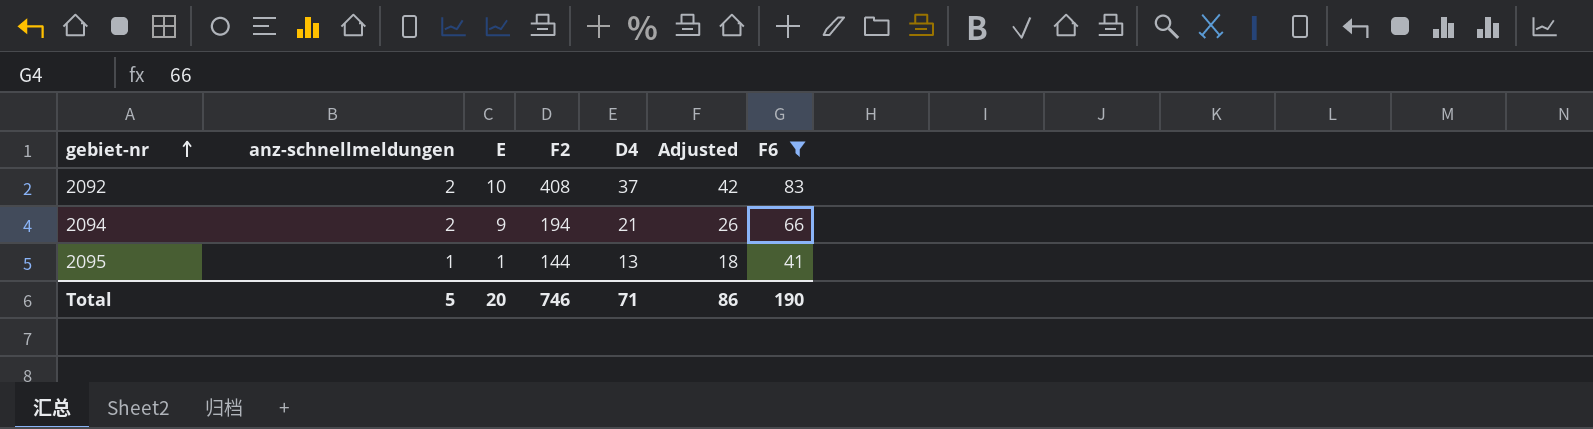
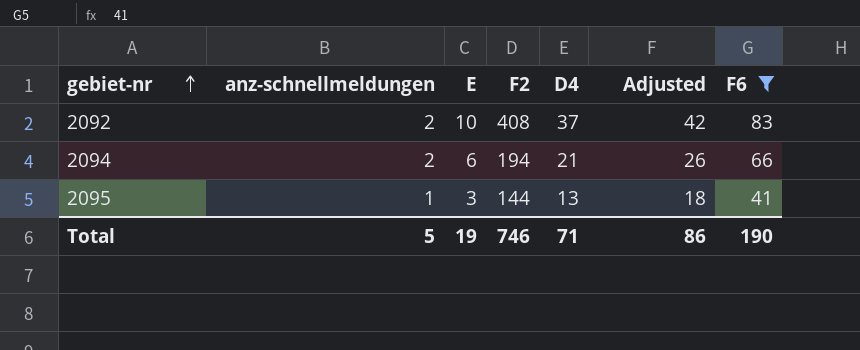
2094 | E: 9 -> 6
2095 | E: 1 -> 3
Total | E: 20 -> 19

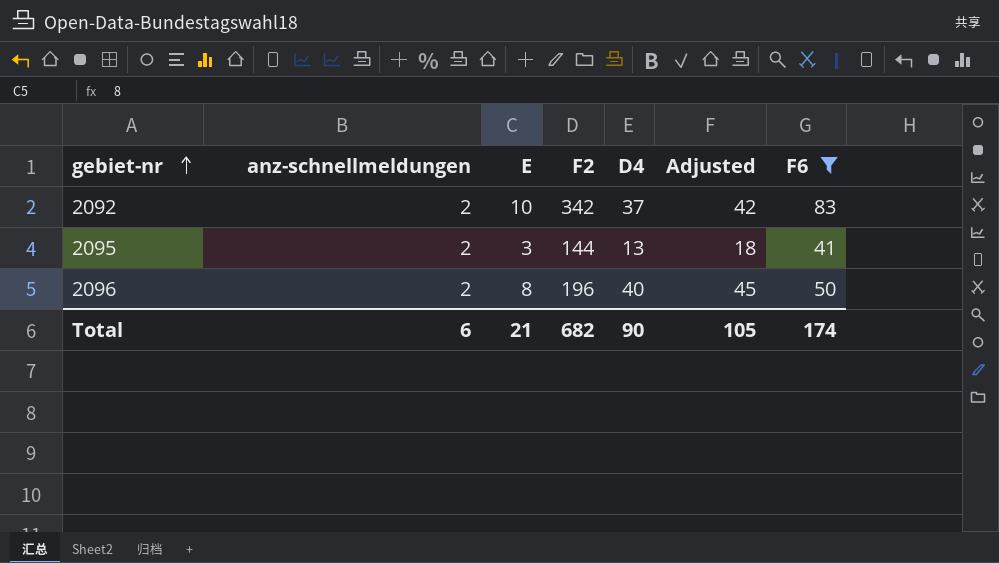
row 2094: 2 | 6 | 194 | 21 | 26 | 66 -> none
2092 | F2: 408 -> 342
2095 | anz-schnellmeldungen: 1 -> 2
row 2096: none -> 2 | 8 | 196 | 40 | 45 | 50
Total | anz-schnellmeldungen: 5 -> 6
Total | E: 19 -> 21
Total | F2: 746 -> 682
Total | D4: 71 -> 90
Total | Adjusted: 86 -> 105
Total | F6: 190 -> 174

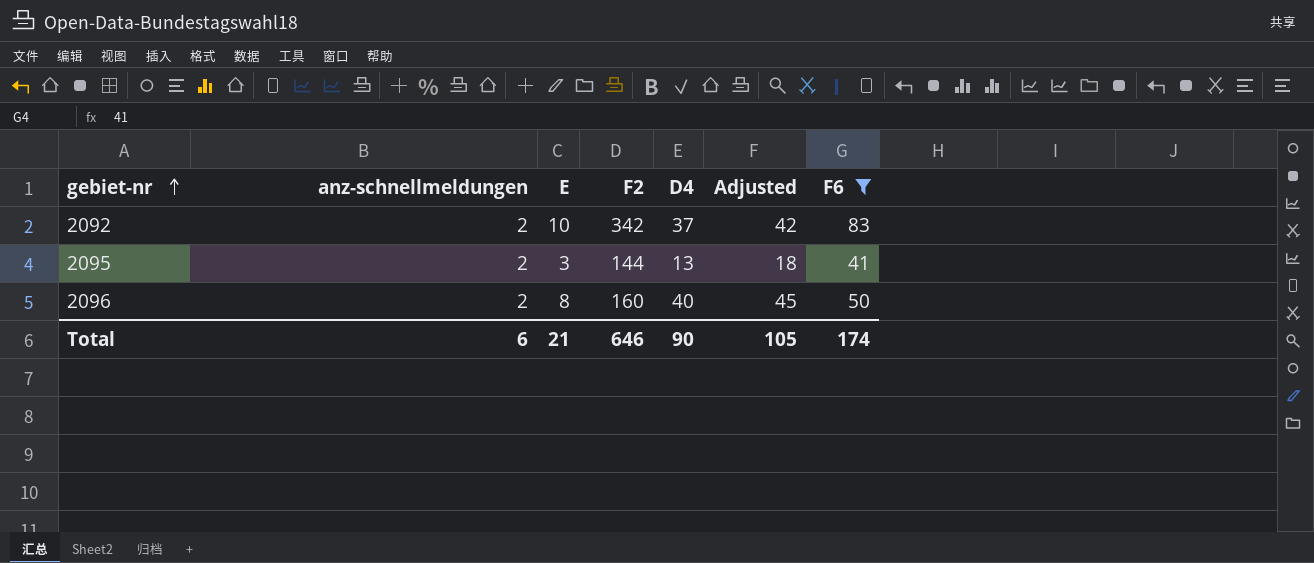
2096 | F2: 196 -> 160
Total | F2: 682 -> 646

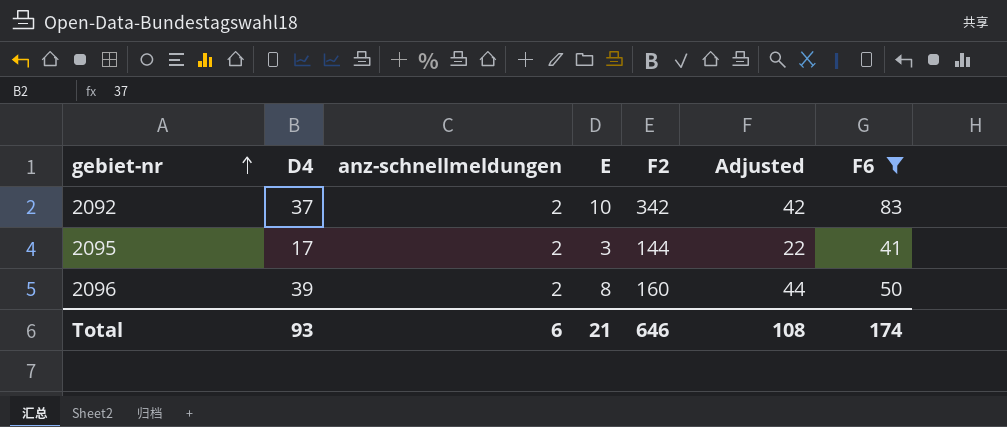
column D4 | position: 5 -> 2
2095 | D4: 13 -> 17
2095 | Adjusted: 18 -> 22
2096 | D4: 40 -> 39
2096 | Adjusted: 45 -> 44
Total | D4: 90 -> 93
Total | Adjusted: 105 -> 108

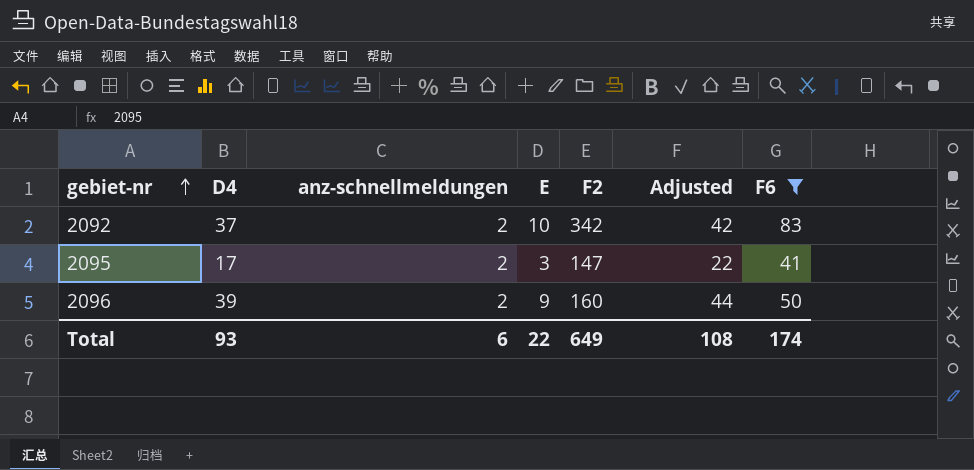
2095 | F2: 144 -> 147
2096 | E: 8 -> 9
Total | E: 21 -> 22
Total | F2: 646 -> 649

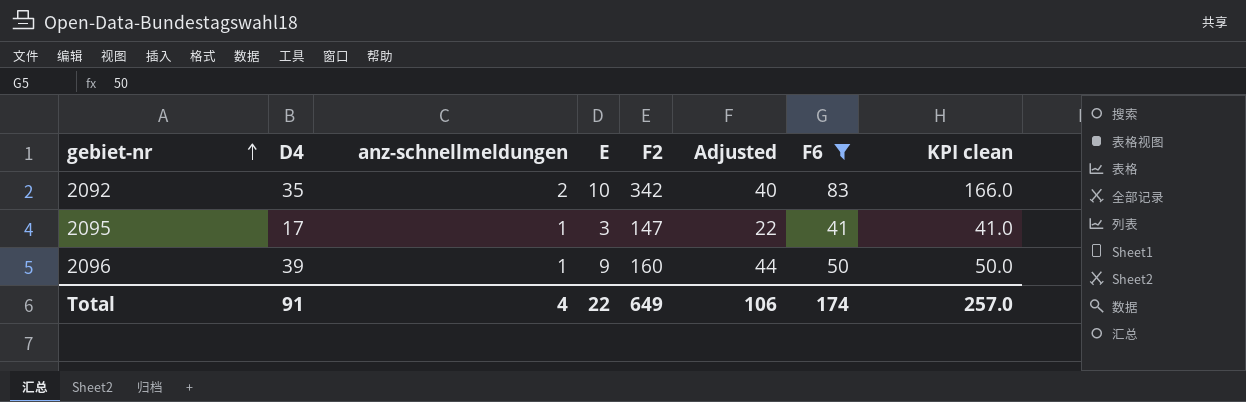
column KPI clean | formula: none -> [anz-schnellmeldungen] * [F6]
2092 | D4: 37 -> 35
2092 | Adjusted: 42 -> 40
2095 | anz-schnellmeldungen: 2 -> 1
2096 | anz-schnellmeldungen: 2 -> 1
Total | D4: 93 -> 91
Total | anz-schnellmeldungen: 6 -> 4
Total | Adjusted: 108 -> 106

